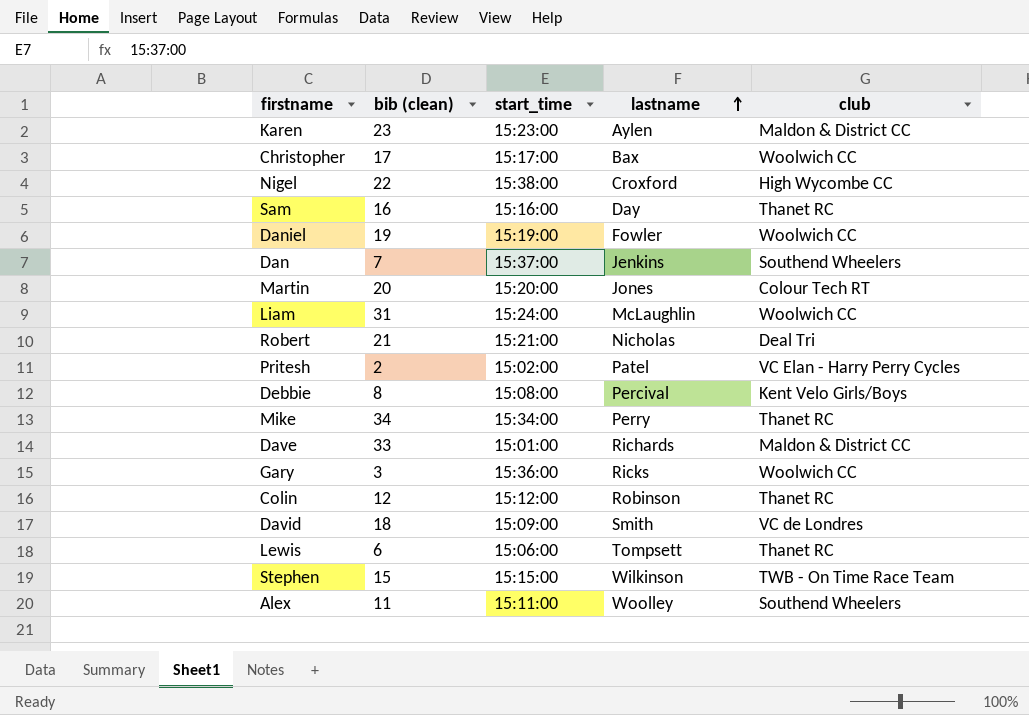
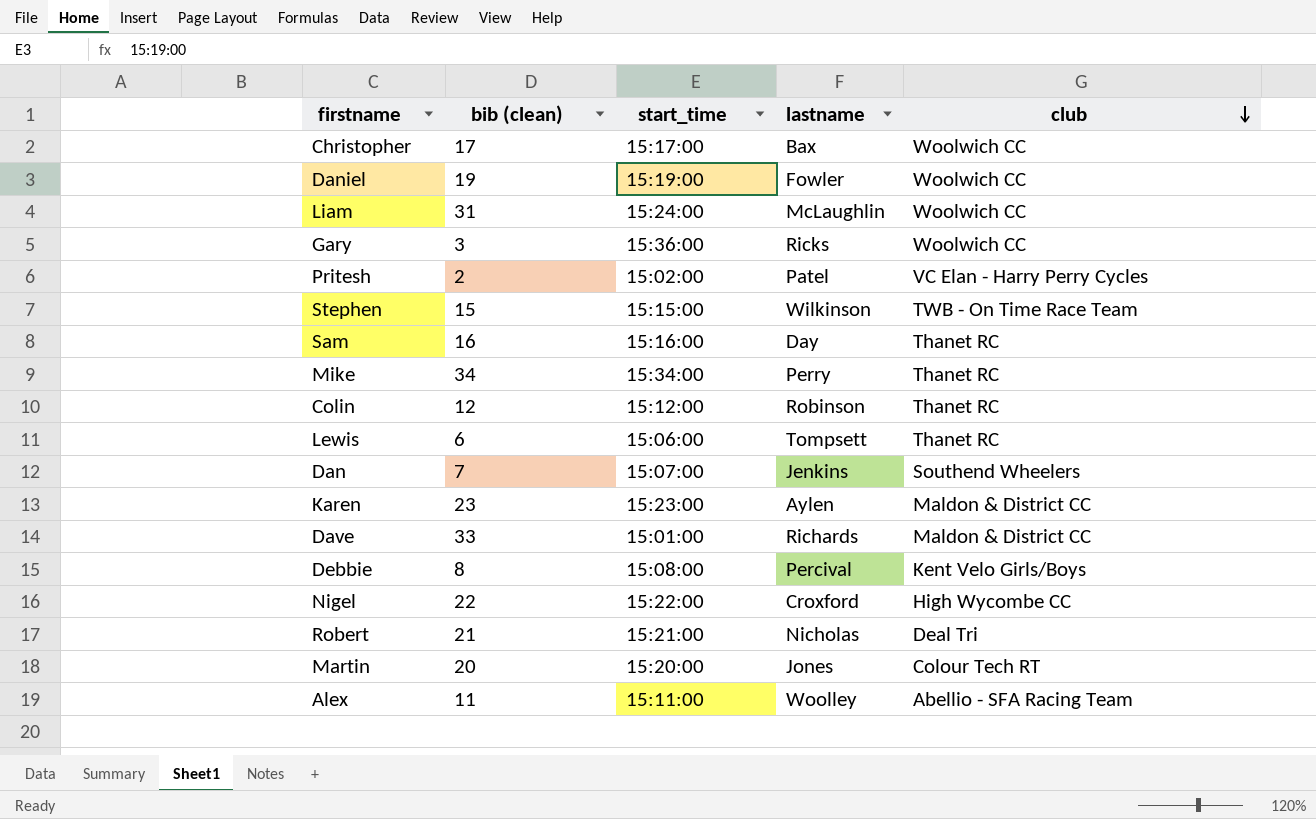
row order: lastname ascending -> club descending
row David: 18 | 15:09:00 | Smith | VC de Londres -> none
Dan | start_time: 15:37:00 -> 15:07:00
Nigel | start_time: 15:38:00 -> 15:22:00
Alex | club: Southend Wheelers -> Abellio - SFA Racing Team

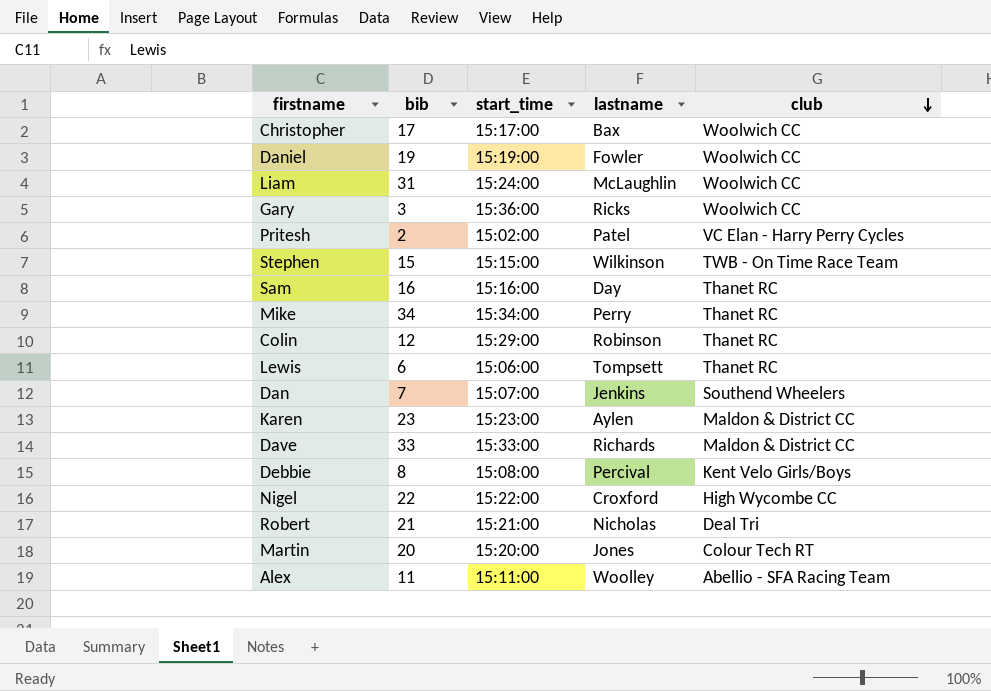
column name: bib (clean) -> bib
Colin | start_time: 15:12:00 -> 15:29:00
Dave | start_time: 15:01:00 -> 15:33:00

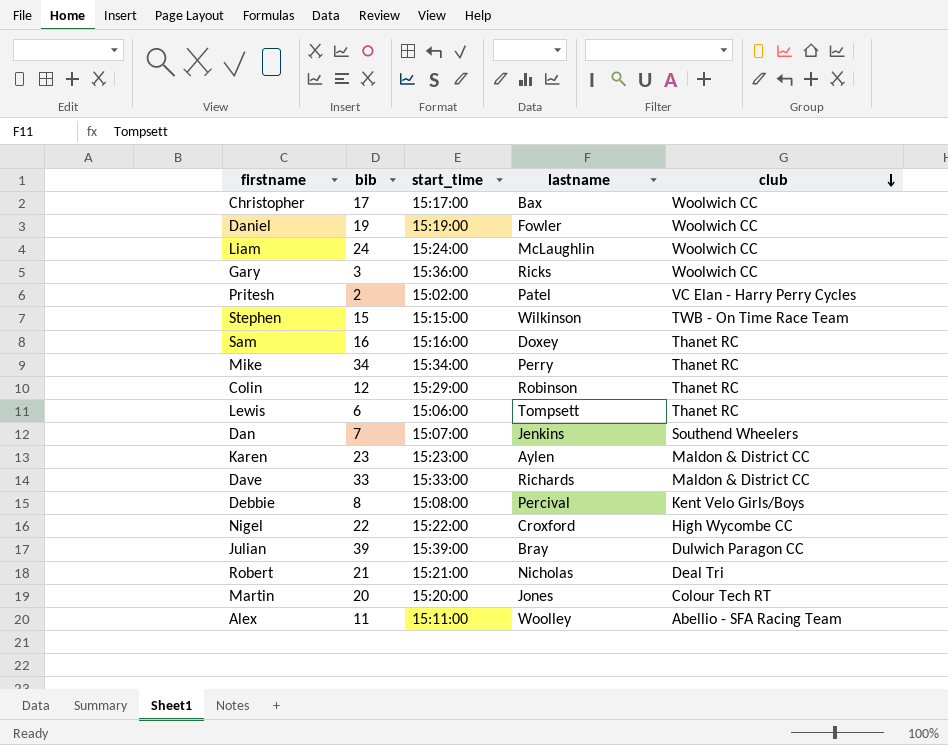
Liam | bib: 31 -> 24
Sam | lastname: Day -> Doxey
row Julian: none -> 39 | 15:39:00 | Bray | Dulwich Paragon CC

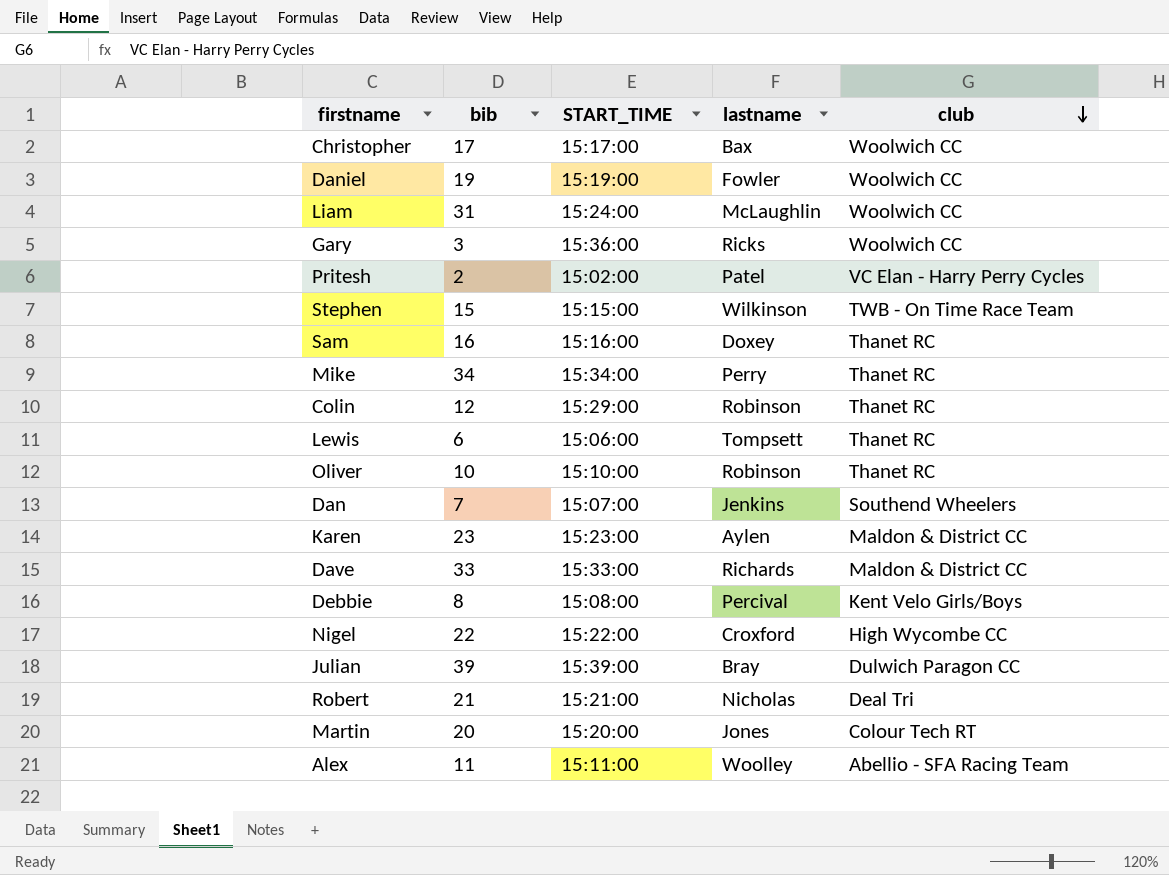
column name: start_time -> START_TIME
Liam | bib: 24 -> 31
row Oliver: none -> 10 | 15:10:00 | Robinson | Thanet RC

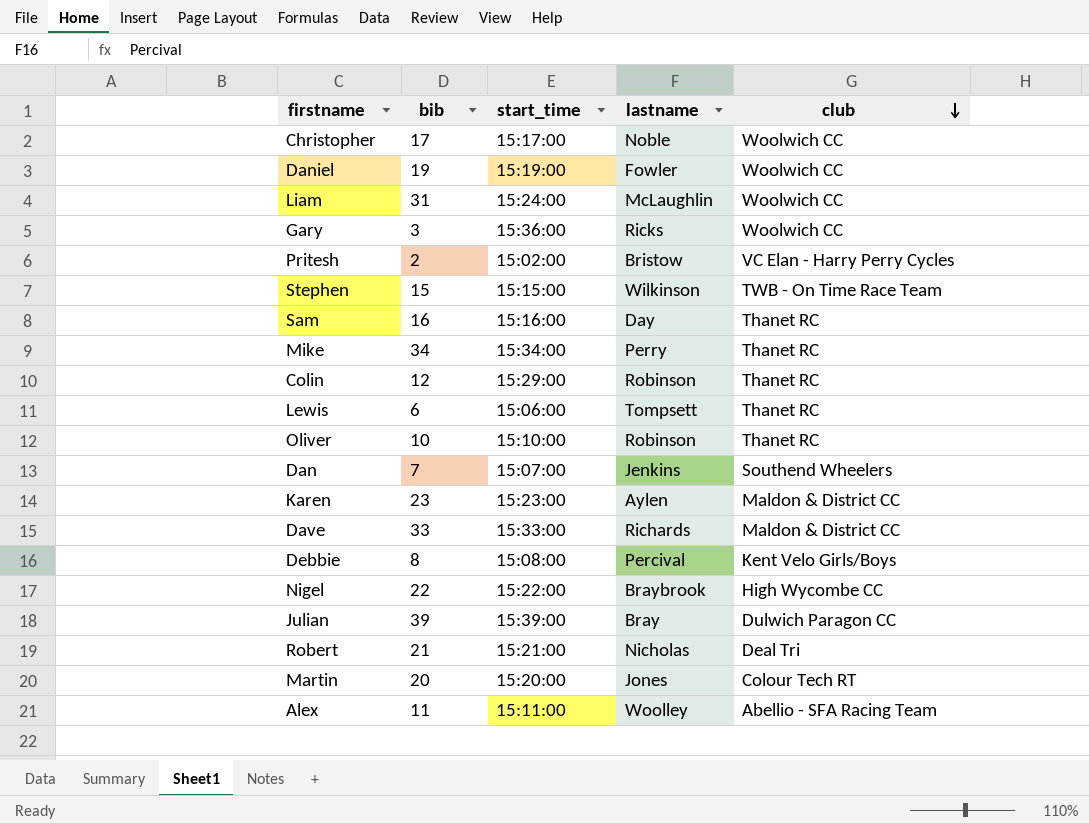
column name: START_TIME -> start_time
Christopher | lastname: Bax -> Noble
Pritesh | lastname: Patel -> Bristow
Sam | lastname: Doxey -> Day
Nigel | lastname: Croxford -> Braybrook

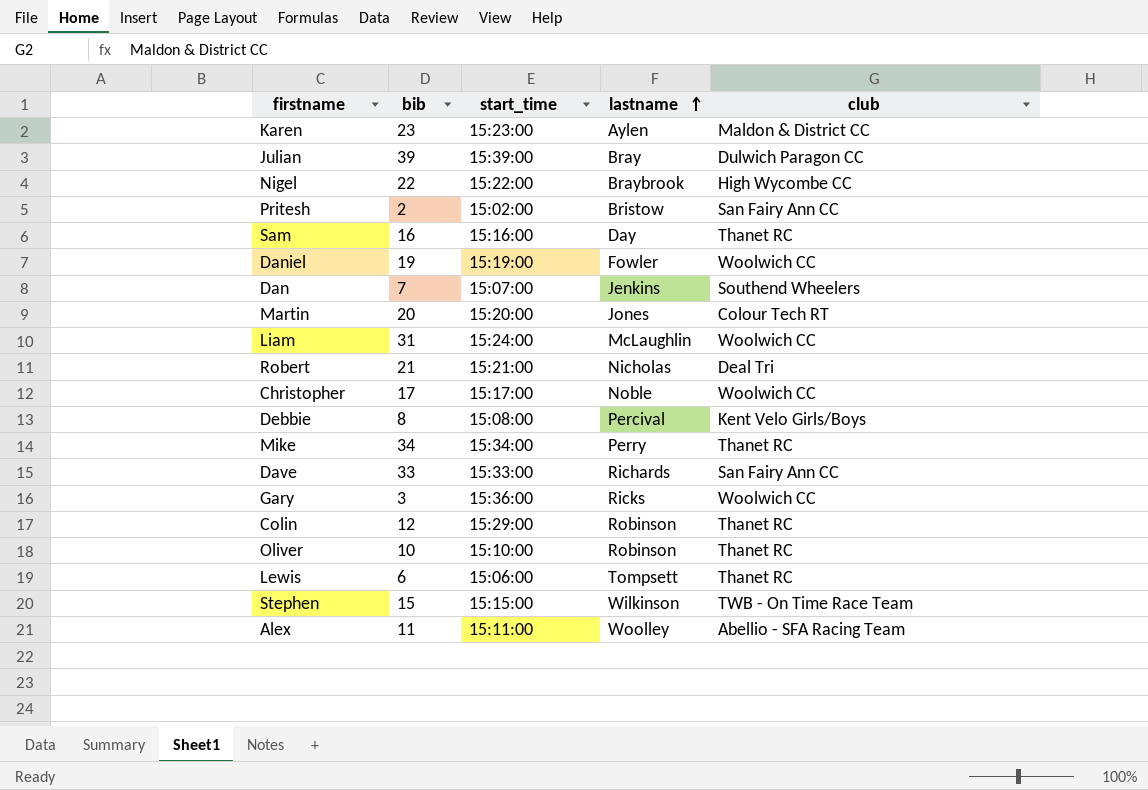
row order: club descending -> lastname ascending
Pritesh | club: VC Elan - Harry Perry Cycles -> San Fairy Ann CC
Dave | club: Maldon & District CC -> San Fairy Ann CC

